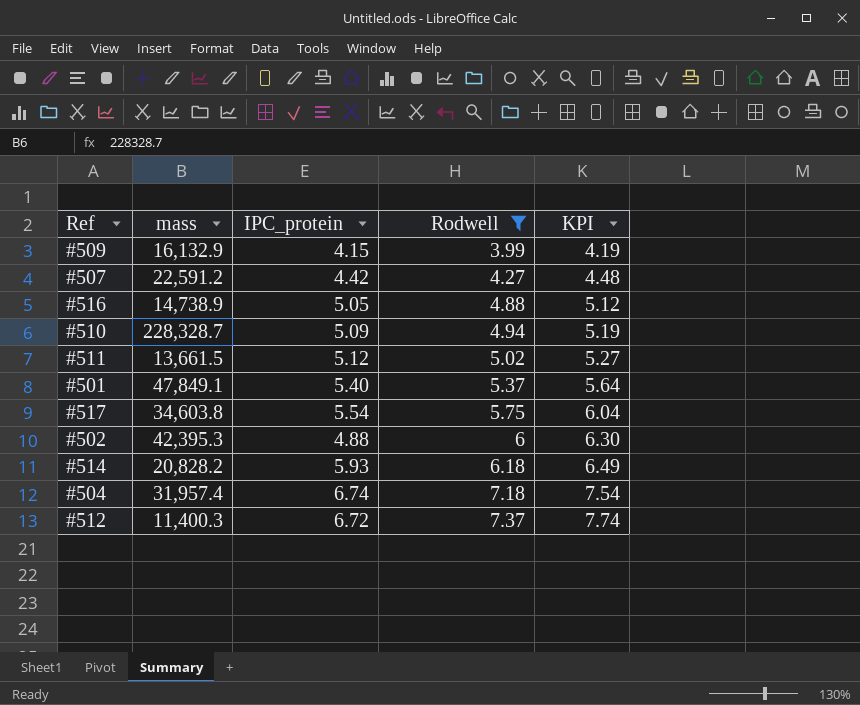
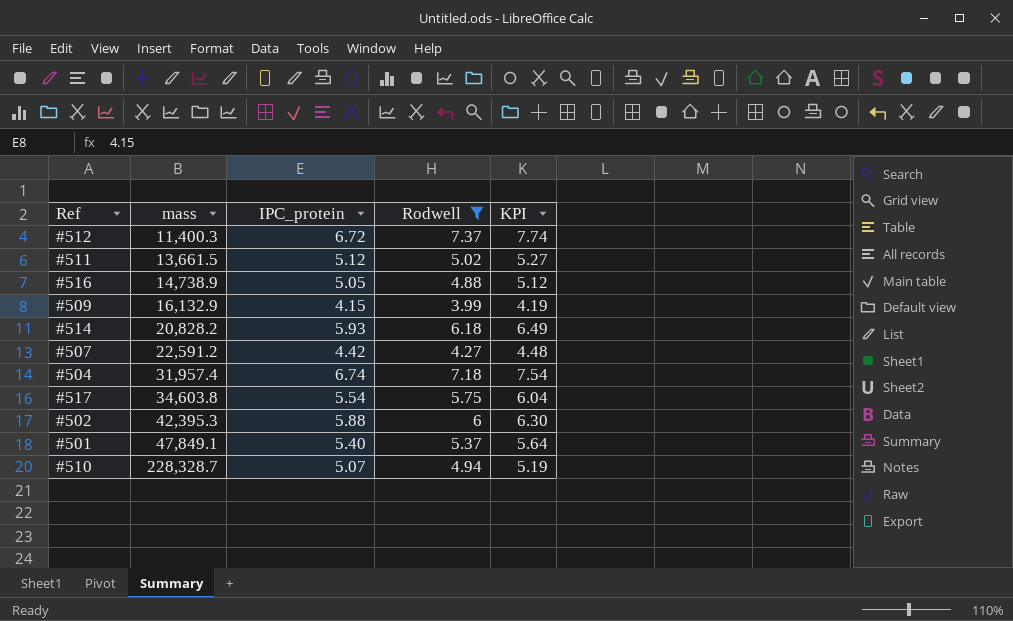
row order: Rodwell ascending -> mass ascending
#502 | IPC_protein: 4.88 -> 5.88
#510 | IPC_protein: 5.09 -> 5.07

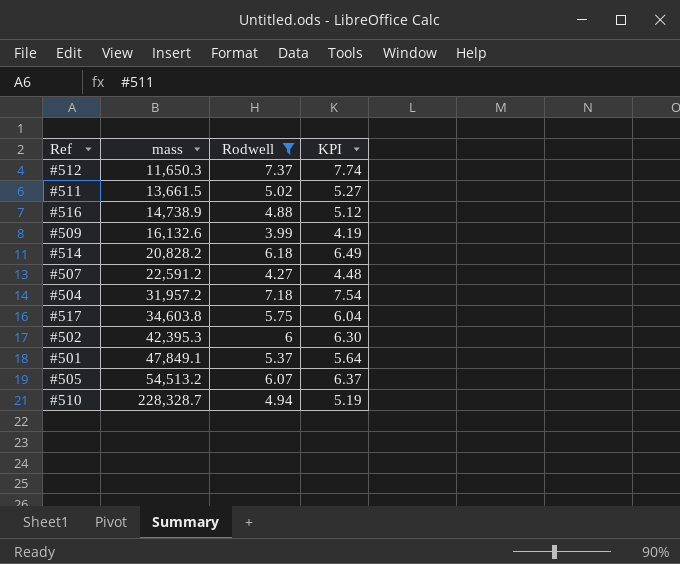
column IPC_protein | position: 3 -> none
#512 | mass: 11,400.3 -> 11,650.3
#509 | mass: 16,132.9 -> 16,132.6
#504 | mass: 31,957.4 -> 31,957.2
row #505: none -> 54,513.2 | 6.07 | 6.37

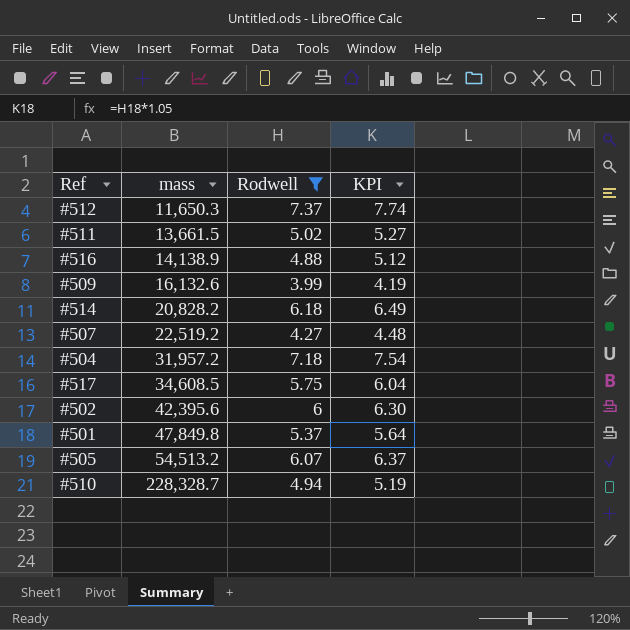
#516 | mass: 14,738.9 -> 14,138.9
#507 | mass: 22,591.2 -> 22,519.2
#517 | mass: 34,603.8 -> 34,608.5
#502 | mass: 42,395.3 -> 42,395.6
#501 | mass: 47,849.1 -> 47,849.8

